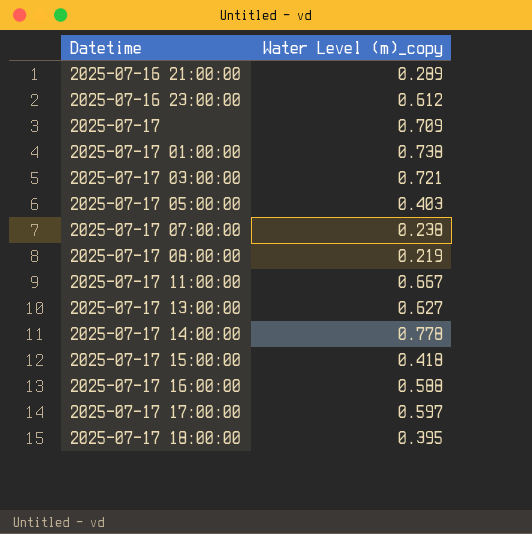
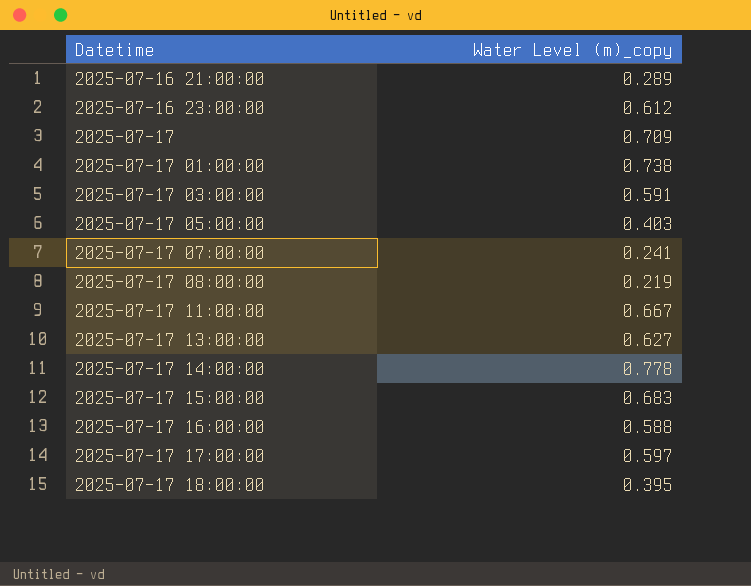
2025-07-17 03:00:00 | Water Level (m)_copy: 0.721 -> 0.591
2025-07-17 07:00:00 | Water Level (m)_copy: 0.238 -> 0.241
2025-07-17 15:00:00 | Water Level (m)_copy: 0.418 -> 0.683

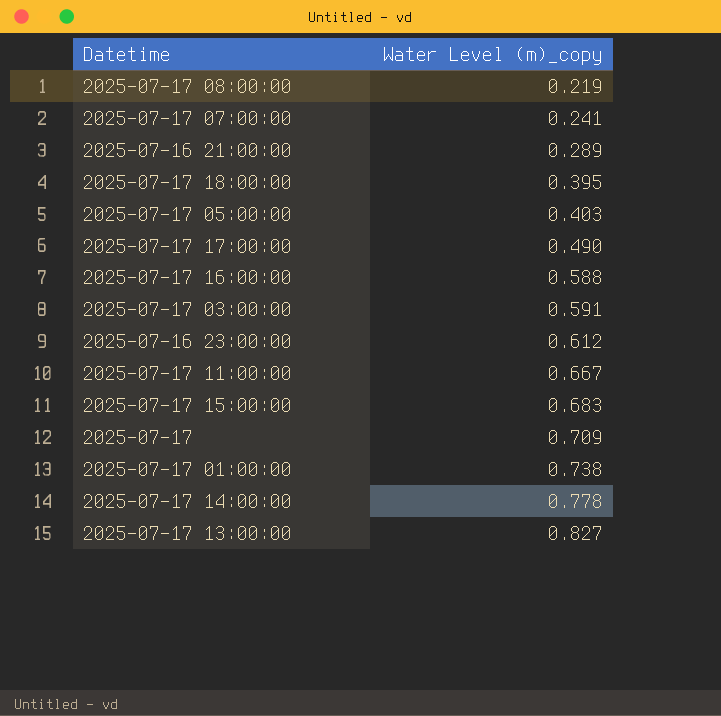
row order: Datetime ascending -> Water Level (m)_copy ascending
2025-07-17 17:00:00 | Water Level (m)_copy: 0.597 -> 0.490
2025-07-17 13:00:00 | Water Level (m)_copy: 0.627 -> 0.827

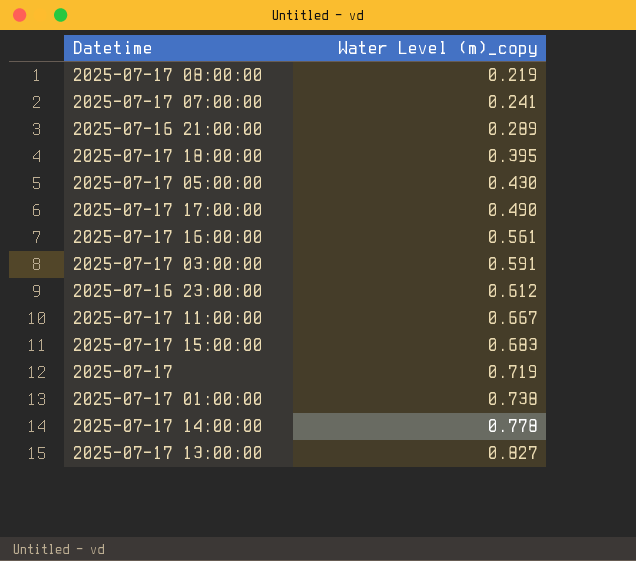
2025-07-17 05:00:00 | Water Level (m)_copy: 0.403 -> 0.430
2025-07-17 16:00:00 | Water Level (m)_copy: 0.588 -> 0.561
2025-07-17 | Water Level (m)_copy: 0.709 -> 0.719

